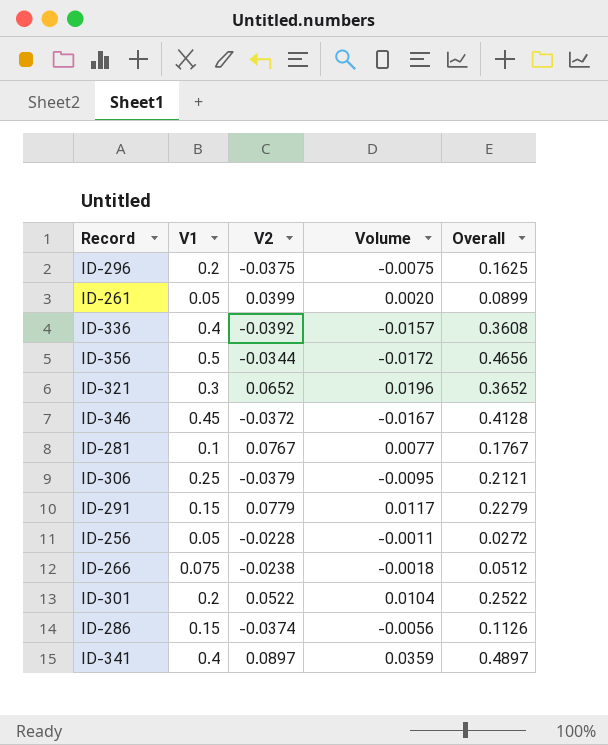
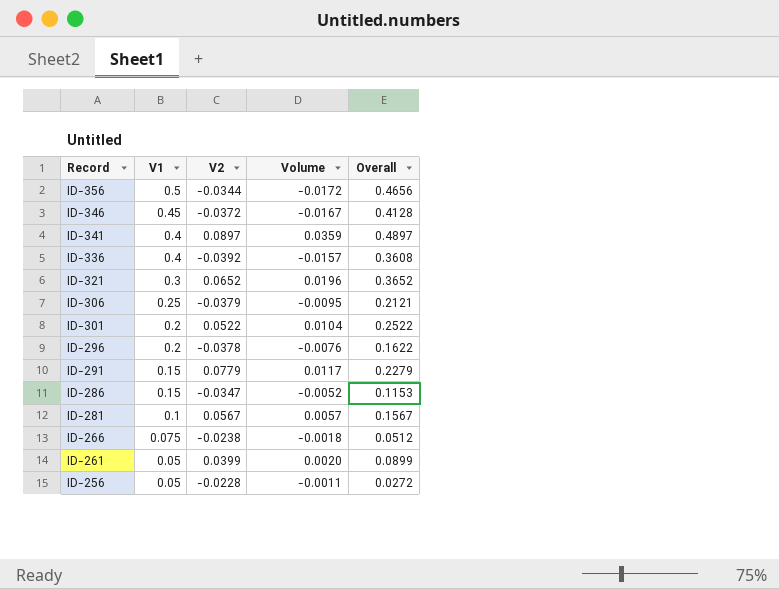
row order: none -> Record descending
ID-296 | V2: -0.0375 -> -0.0378
ID-296 | Volume: -0.0075 -> -0.0076
ID-296 | Overall: 0.1625 -> 0.1622
ID-286 | V2: -0.0374 -> -0.0347
ID-286 | Volume: -0.0056 -> -0.0052
ID-286 | Overall: 0.1126 -> 0.1153
ID-281 | V2: 0.0767 -> 0.0567
ID-281 | Volume: 0.0077 -> 0.0057
ID-281 | Overall: 0.1767 -> 0.1567

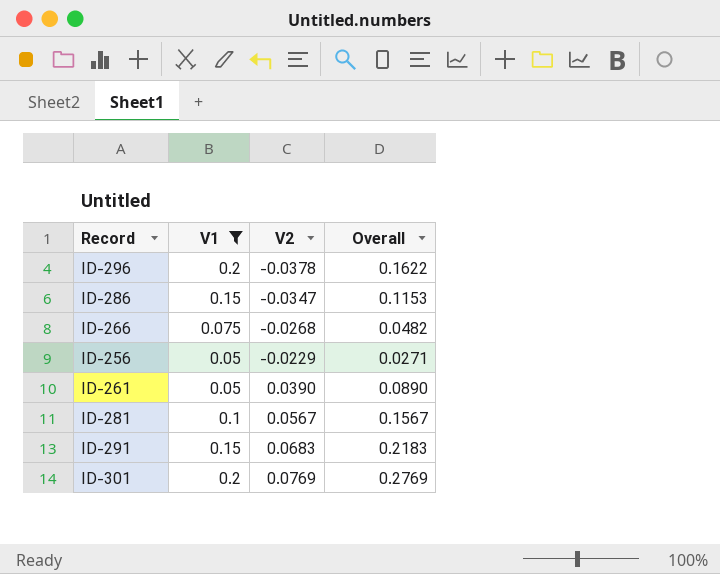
filter: none -> V1 <= 0.2
row order: Record descending -> V2 ascending
column Volume | formula: [V1] * [V2] -> none
ID-266 | V2: -0.0238 -> -0.0268
ID-266 | Overall: 0.0512 -> 0.0482
ID-256 | V2: -0.0228 -> -0.0229
ID-256 | Overall: 0.0272 -> 0.0271
ID-261 | V2: 0.0399 -> 0.0390
ID-261 | Overall: 0.0899 -> 0.0890
ID-291 | V2: 0.0779 -> 0.0683
ID-291 | Overall: 0.2279 -> 0.2183
ID-301 | V2: 0.0522 -> 0.0769
ID-301 | Overall: 0.2522 -> 0.2769

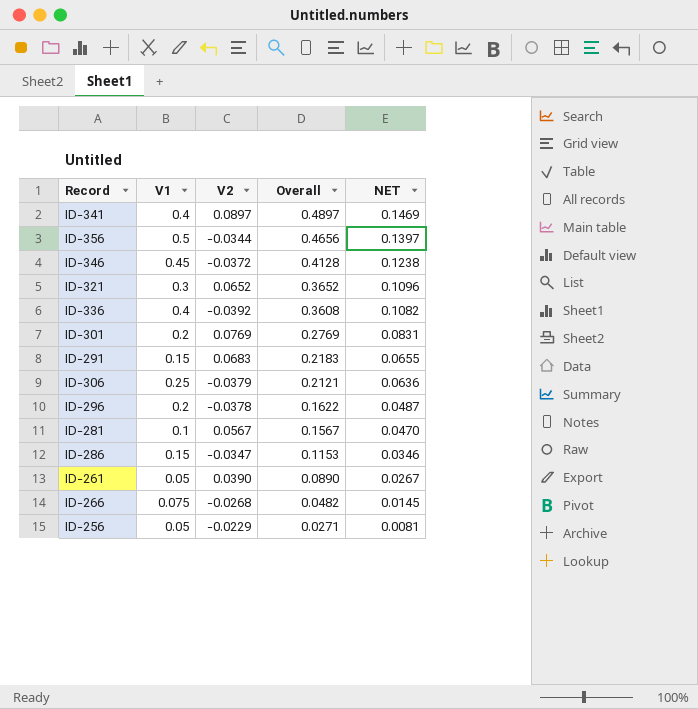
filter: V1 <= 0.2 -> none
row order: V2 ascending -> Overall descending
column NET | formula: none -> [Overall] * 0.3

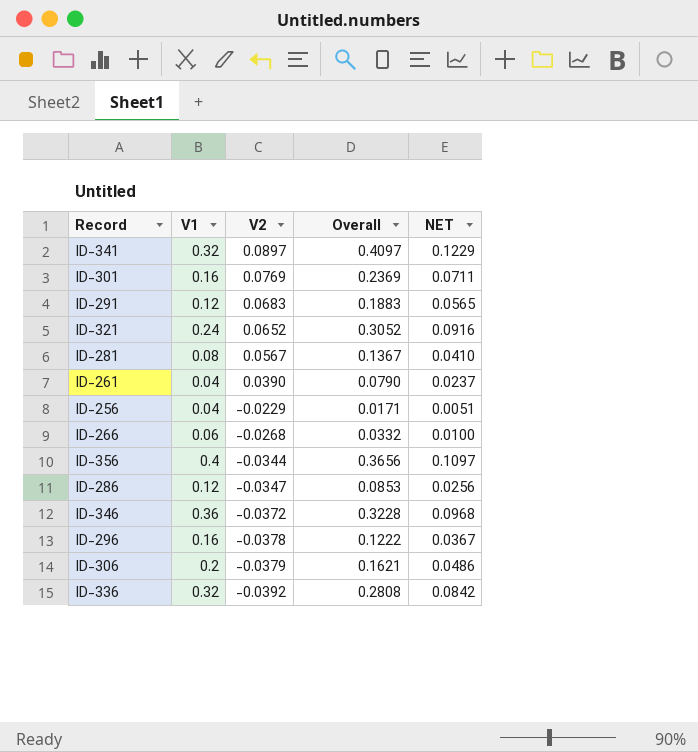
row order: Overall descending -> V2 descending
ID-341 | V1: 0.4 -> 0.32
ID-341 | Overall: 0.4897 -> 0.4097
ID-341 | NET: 0.1469 -> 0.1229
ID-301 | V1: 0.2 -> 0.16
ID-301 | Overall: 0.2769 -> 0.2369
ID-301 | NET: 0.0831 -> 0.0711
ID-291 | V1: 0.15 -> 0.12
ID-291 | Overall: 0.2183 -> 0.1883
ID-291 | NET: 0.0655 -> 0.0565
ID-321 | V1: 0.3 -> 0.24
ID-321 | Overall: 0.3652 -> 0.3052
ID-321 | NET: 0.1096 -> 0.0916
ID-281 | V1: 0.1 -> 0.08
ID-281 | Overall: 0.1567 -> 0.1367
ID-281 | NET: 0.0470 -> 0.0410
ID-261 | V1: 0.05 -> 0.04
ID-261 | Overall: 0.0890 -> 0.0790
ID-261 | NET: 0.0267 -> 0.0237
ID-256 | V1: 0.05 -> 0.04
ID-256 | Overall: 0.0271 -> 0.0171
ID-256 | NET: 0.0081 -> 0.0051
ID-266 | V1: 0.075 -> 0.06
ID-266 | Overall: 0.0482 -> 0.0332
ID-266 | NET: 0.0145 -> 0.0100
ID-356 | V1: 0.5 -> 0.4
ID-356 | Overall: 0.4656 -> 0.3656
ID-356 | NET: 0.1397 -> 0.1097
ID-286 | V1: 0.15 -> 0.12
ID-286 | Overall: 0.1153 -> 0.0853
ID-286 | NET: 0.0346 -> 0.0256
ID-346 | V1: 0.45 -> 0.36
ID-346 | Overall: 0.4128 -> 0.3228
ID-346 | NET: 0.1238 -> 0.0968
ID-296 | V1: 0.2 -> 0.16
ID-296 | Overall: 0.1622 -> 0.1222
ID-296 | NET: 0.0487 -> 0.0367
ID-306 | V1: 0.25 -> 0.2
ID-306 | Overall: 0.2121 -> 0.1621
ID-306 | NET: 0.0636 -> 0.0486
ID-336 | V1: 0.4 -> 0.32
ID-336 | Overall: 0.3608 -> 0.2808
ID-336 | NET: 0.1082 -> 0.0842

